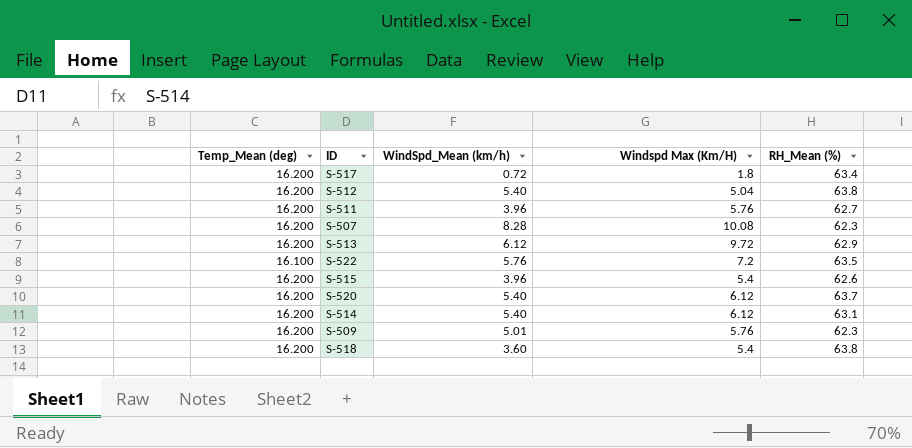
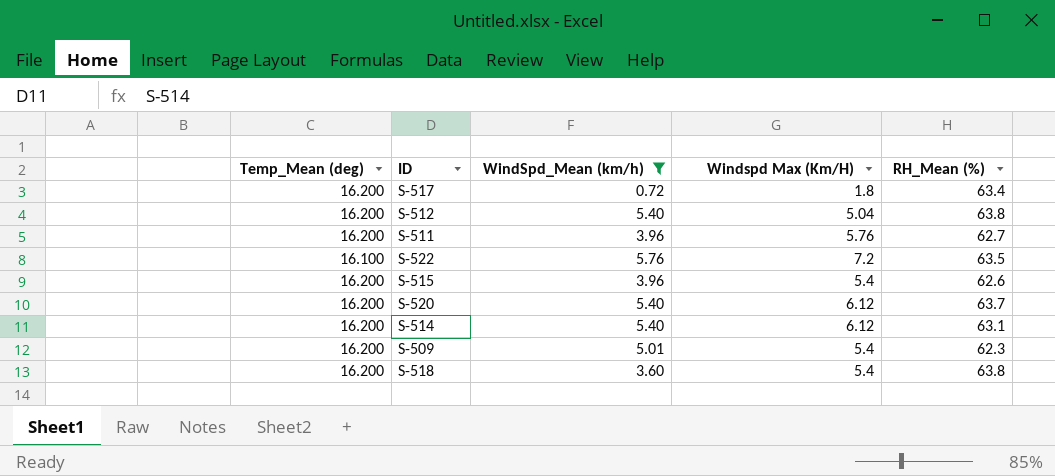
filter: none -> WindSpd_Mean (km/h) <= 5.76
S-509 | Windspd Max (Km/H): 5.76 -> 5.4

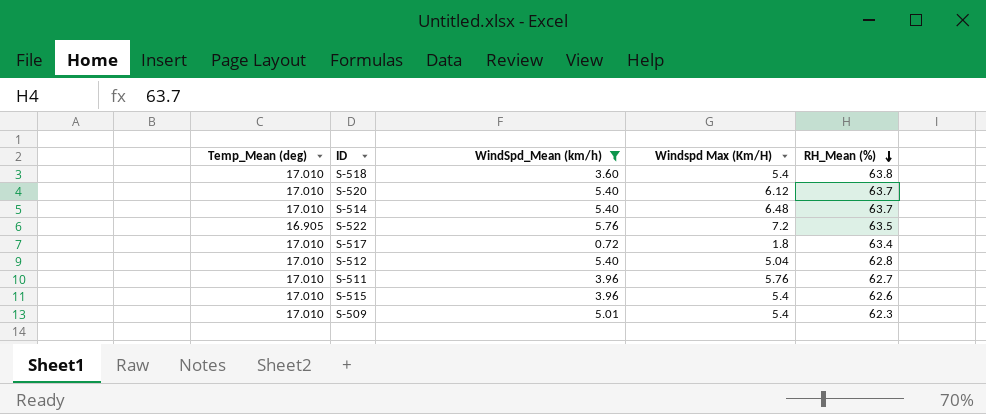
row order: none -> RH_Mean (%) descending
S-518 | Temp_Mean (deg): 16.200 -> 17.010
S-520 | Temp_Mean (deg): 16.200 -> 17.010
S-514 | Temp_Mean (deg): 16.200 -> 17.010
S-514 | Windspd Max (Km/H): 6.12 -> 6.48
S-514 | RH_Mean (%): 63.1 -> 63.7
S-522 | Temp_Mean (deg): 16.100 -> 16.905
S-517 | Temp_Mean (deg): 16.200 -> 17.010
S-512 | Temp_Mean (deg): 16.200 -> 17.010
S-512 | RH_Mean (%): 63.8 -> 62.8
S-511 | Temp_Mean (deg): 16.200 -> 17.010
S-515 | Temp_Mean (deg): 16.200 -> 17.010
S-509 | Temp_Mean (deg): 16.200 -> 17.010

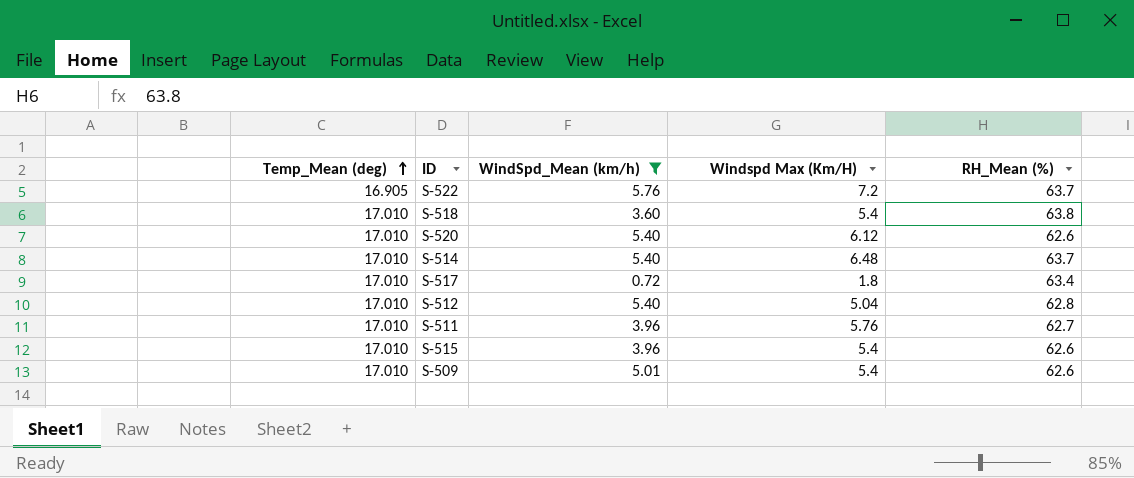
row order: RH_Mean (%) descending -> Temp_Mean (deg) ascending
S-522 | RH_Mean (%): 63.5 -> 63.7
S-520 | RH_Mean (%): 63.7 -> 62.6
S-509 | RH_Mean (%): 62.3 -> 62.6

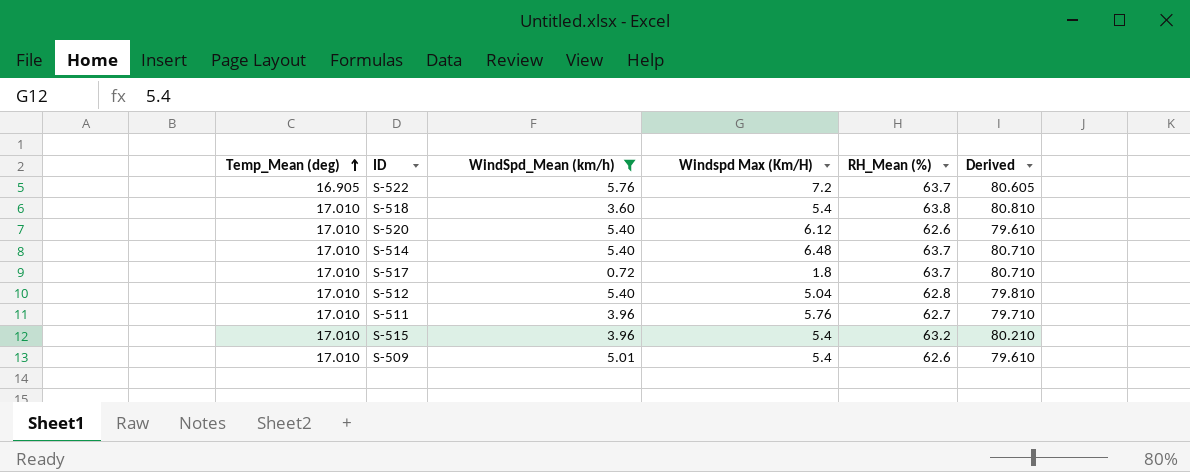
column Derived | formula: none -> [Temp_Mean (deg)] + [RH_Mean (%)]
S-517 | RH_Mean (%): 63.4 -> 63.7
S-515 | RH_Mean (%): 62.6 -> 63.2

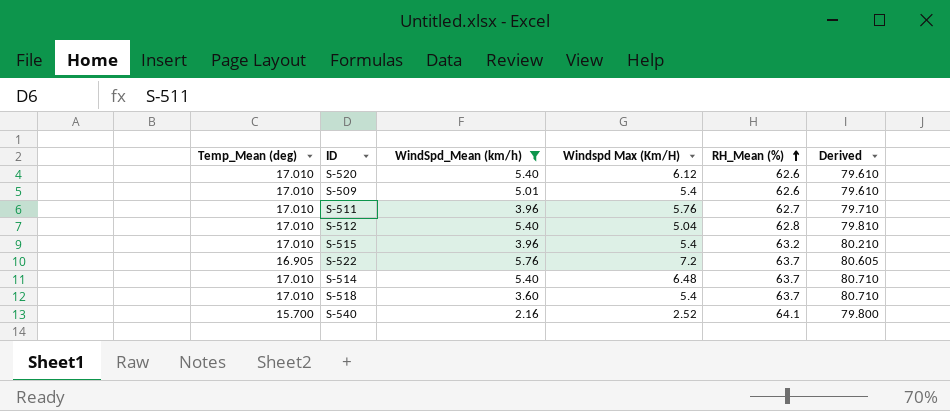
row order: Temp_Mean (deg) ascending -> RH_Mean (%) ascending
row S-517: 17.010 | 0.72 | 1.8 | 63.7 | 80.710 -> none
S-518 | RH_Mean (%): 63.8 -> 63.7
S-518 | Derived: 80.810 -> 80.710
row S-540: none -> 15.700 | 2.16 | 2.52 | 64.1 | 79.800

